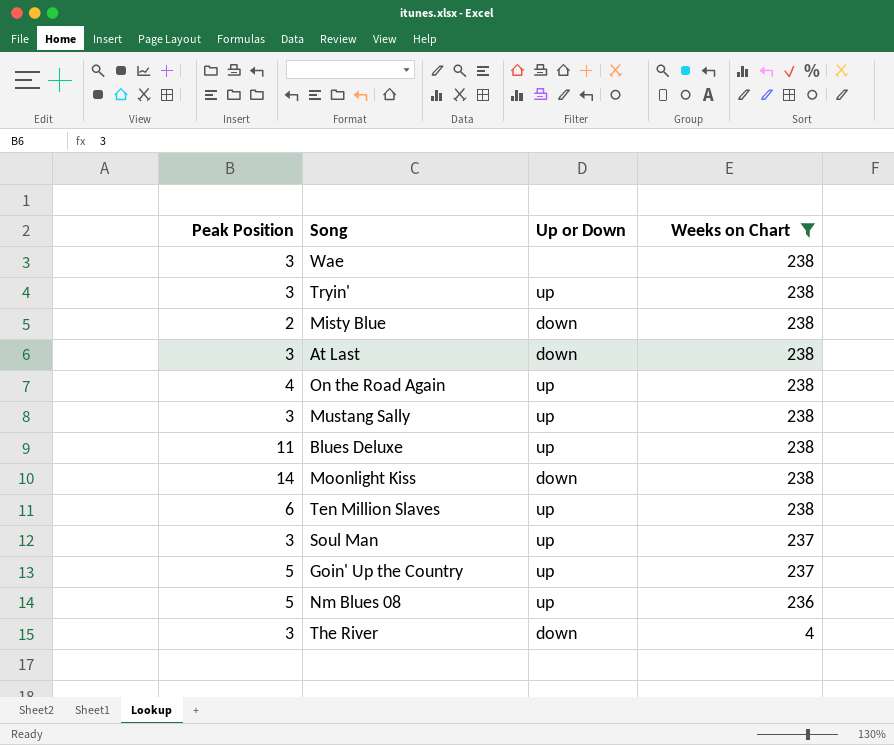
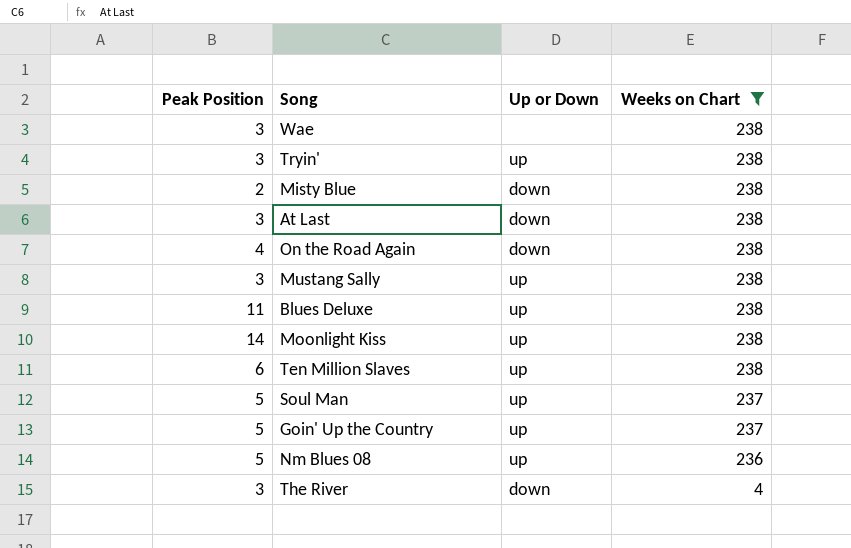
On the Road Again | Up or Down: up -> down
Moonlight Kiss | Up or Down: down -> up
Soul Man | Peak Position: 3 -> 5

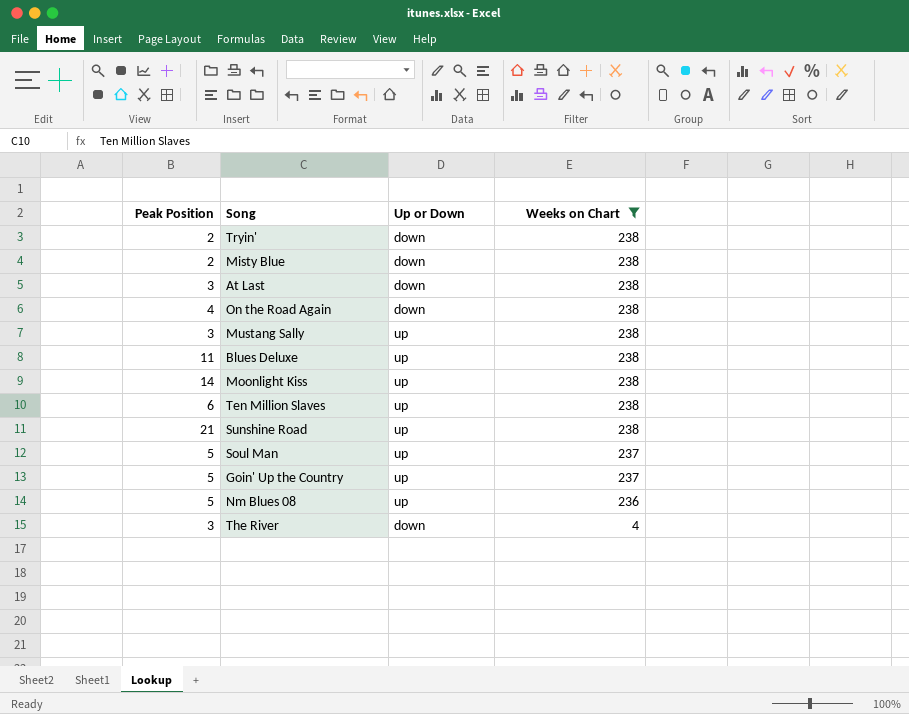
row Wae: 3 | none | 238 -> none
Tryin' | Peak Position: 3 -> 2
Tryin' | Up or Down: up -> down
row Sunshine Road: none -> 21 | up | 238

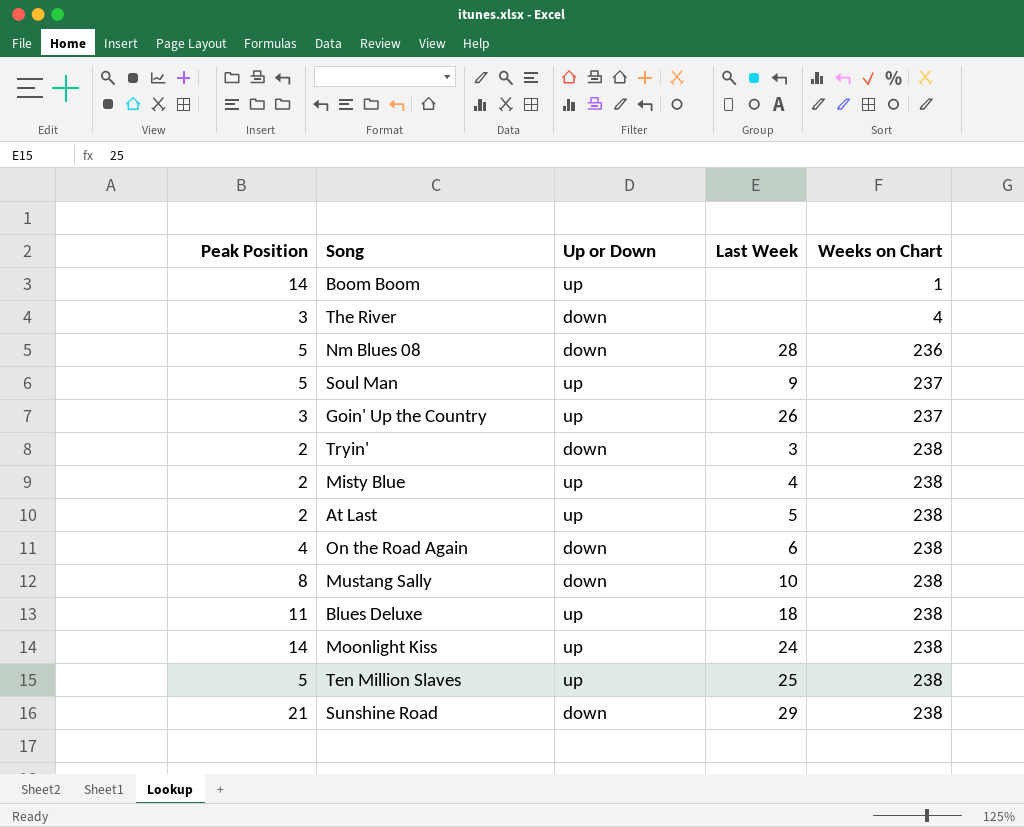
filter: Weeks on Chart != 1 -> none
row order: Weeks on Chart descending -> Weeks on Chart ascending
column Last Week | position: none -> 4
Nm Blues 08 | Up or Down: up -> down
Goin' Up the Country | Peak Position: 5 -> 3
Misty Blue | Up or Down: down -> up
At Last | Peak Position: 3 -> 2
At Last | Up or Down: down -> up
Mustang Sally | Peak Position: 3 -> 8
Mustang Sally | Up or Down: up -> down
Ten Million Slaves | Peak Position: 6 -> 5
Sunshine Road | Up or Down: up -> down

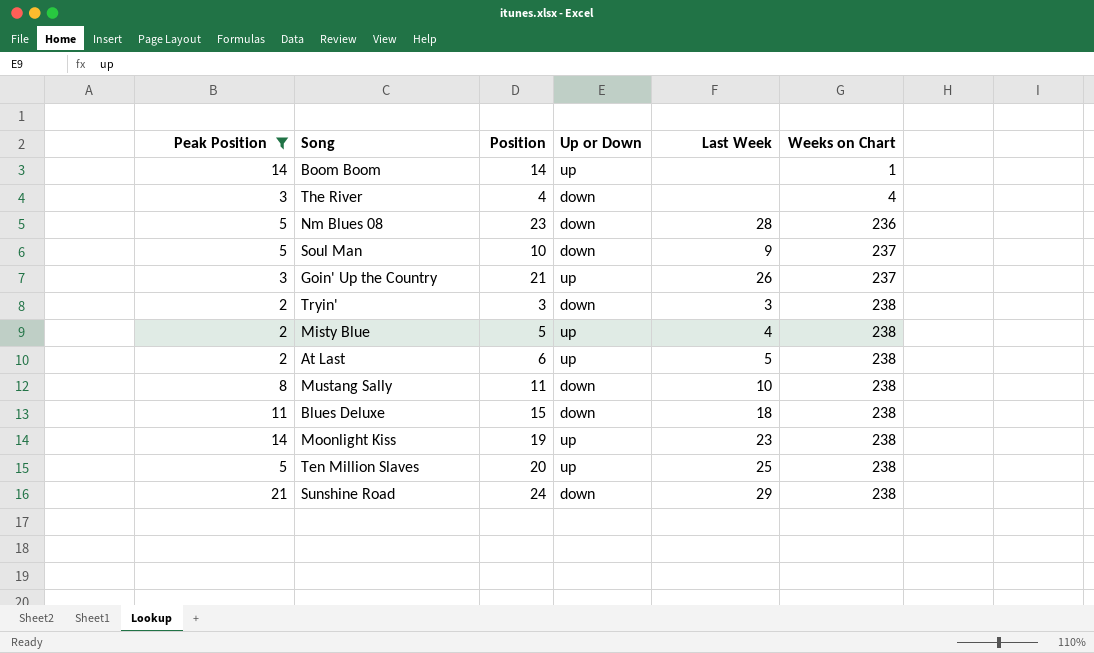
filter: none -> Peak Position != 4
column Position | position: none -> 3
Soul Man | Up or Down: up -> down
Blues Deluxe | Up or Down: up -> down
Moonlight Kiss | Last Week: 24 -> 23

